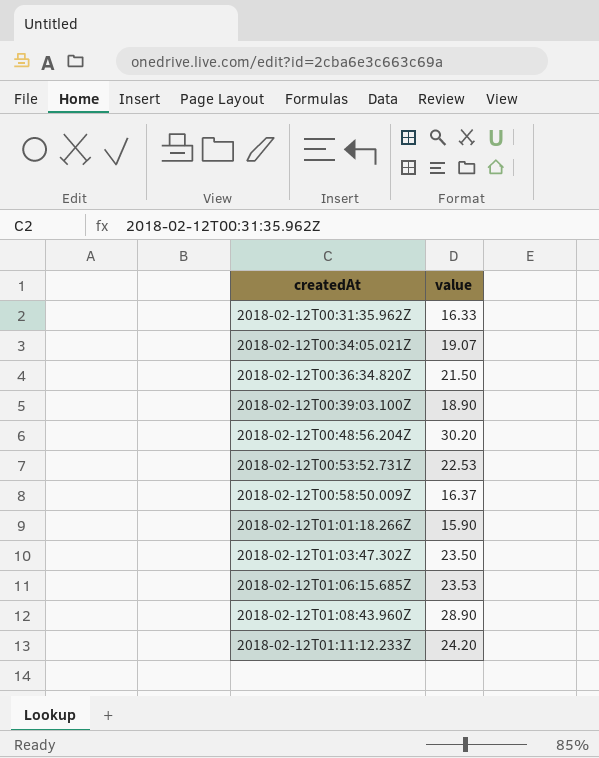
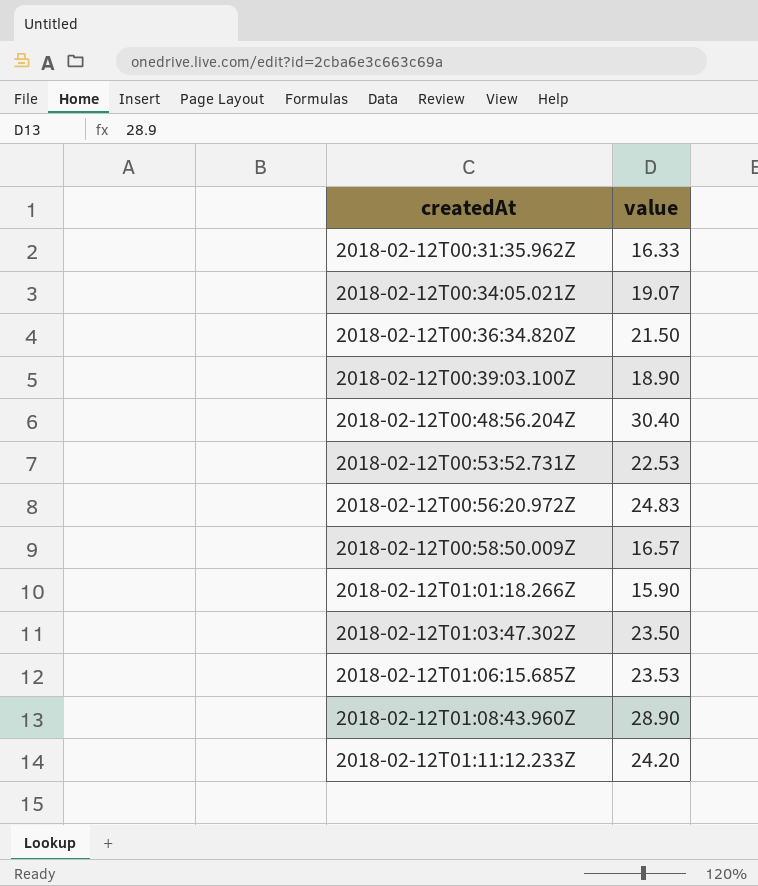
2018-02-12T00:48:56.204Z | value: 30.20 -> 30.40
row 2018-02-12T00:56:20.972Z: none -> 24.83
2018-02-12T00:58:50.009Z | value: 16.37 -> 16.57

